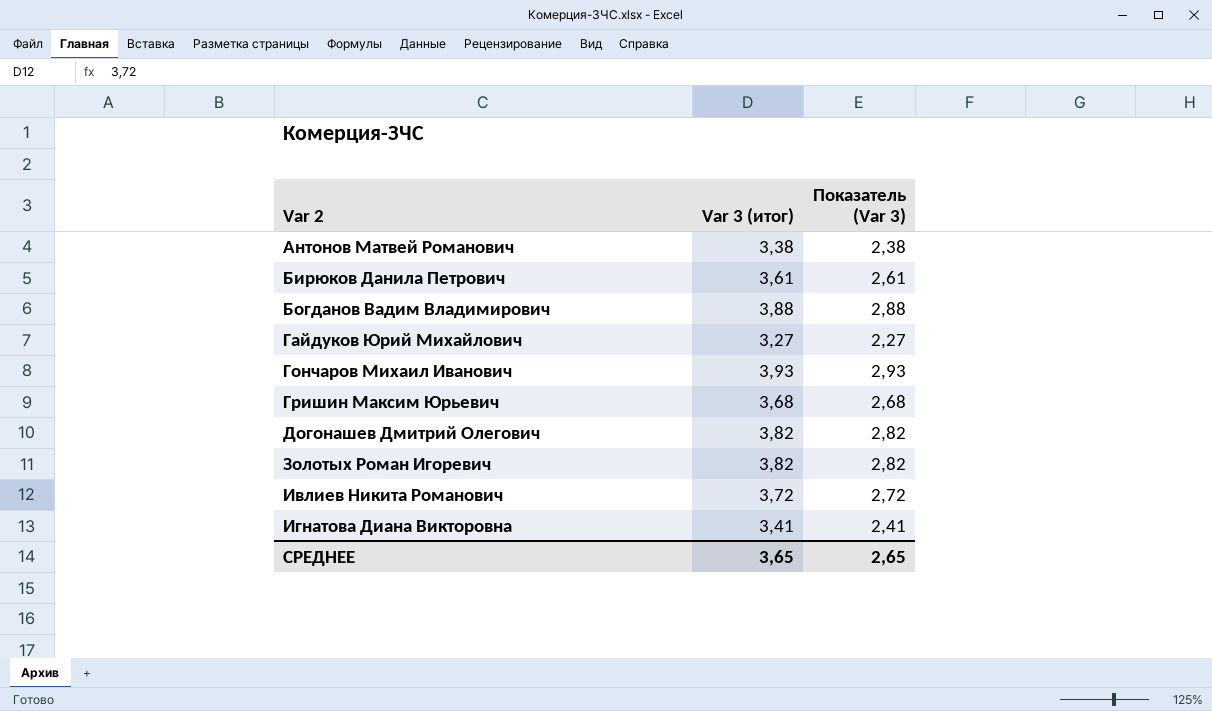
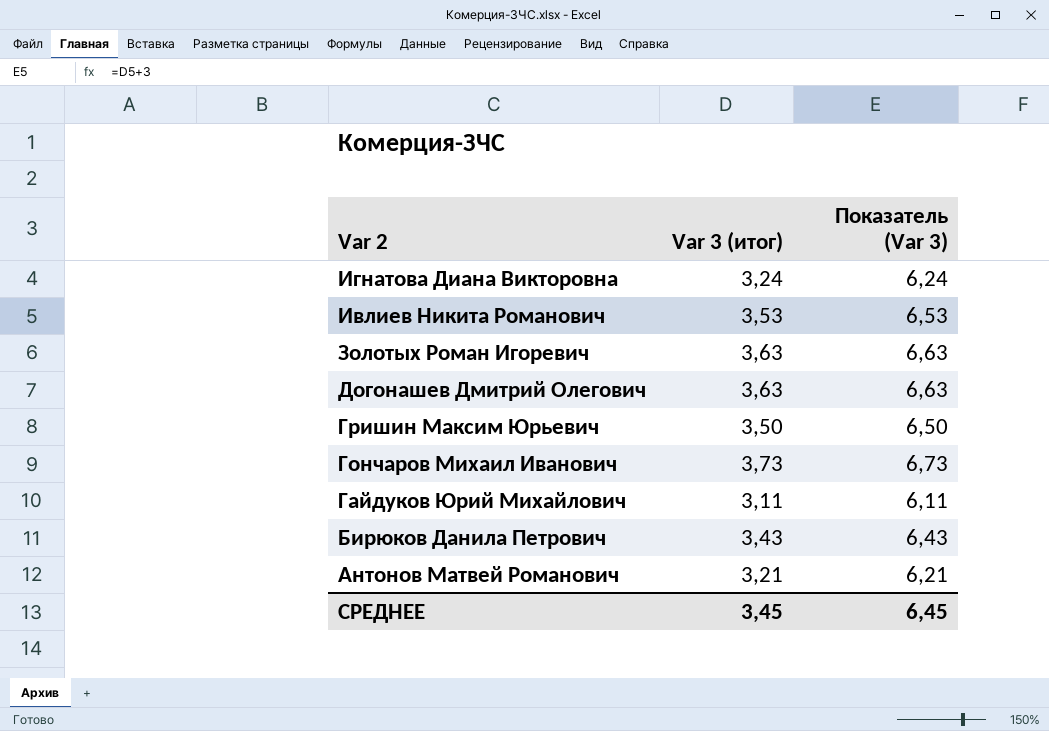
row order: Var 2 ascending -> Var 2 descending
column Показатель (Var 3) | formula: [Var 3 (итог)] - 1 -> [Var 3 (итог)] + 3
row Богданов Вадим Владимирович: 3,88 | 2,88 -> none
Игнатова Диана Викторовна | Var 3 (итог): 3,41 -> 3,24
Ивлиев Никита Романович | Var 3 (итог): 3,72 -> 3,53
Золотых Роман Игоревич | Var 3 (итог): 3,82 -> 3,63
Догонашев Дмитрий Олегович | Var 3 (итог): 3,82 -> 3,63
Гришин Максим Юрьевич | Var 3 (итог): 3,68 -> 3,50
Гончаров Михаил Иванович | Var 3 (итог): 3,93 -> 3,73
Гайдуков Юрий Михайлович | Var 3 (итог): 3,27 -> 3,11
Бирюков Данила Петрович | Var 3 (итог): 3,61 -> 3,43
Антонов Матвей Романович | Var 3 (итог): 3,38 -> 3,21
СРЕДНЕЕ | Var 3 (итог): 3,65 -> 3,45
СРЕДНЕЕ | Показатель (Var 3): 2,65 -> 6,45

